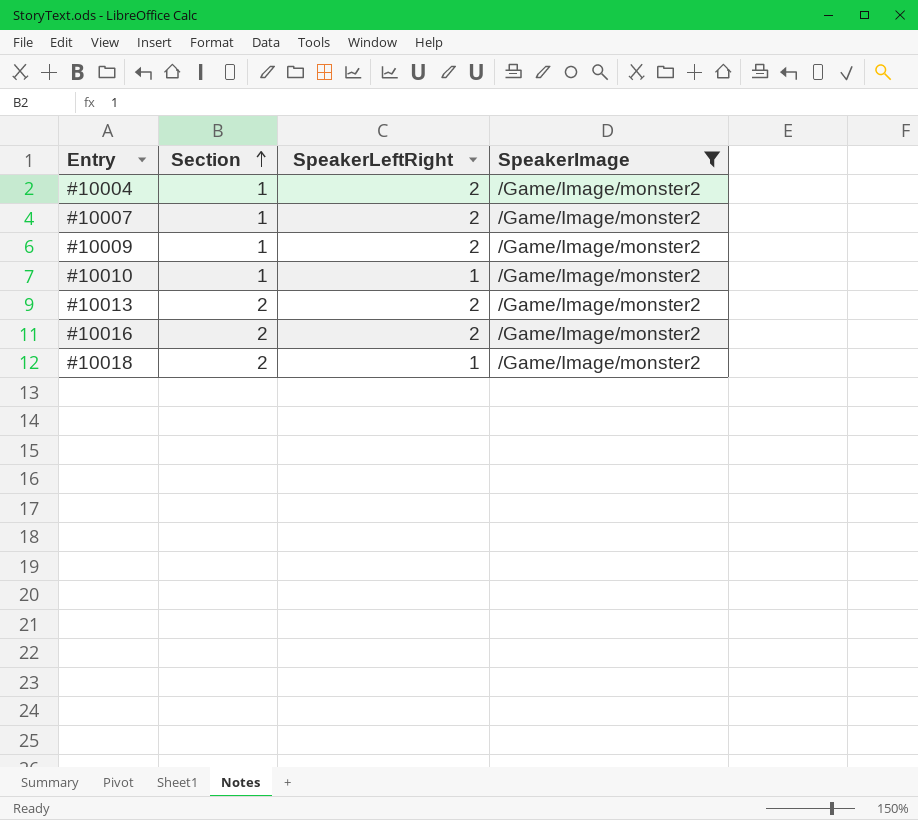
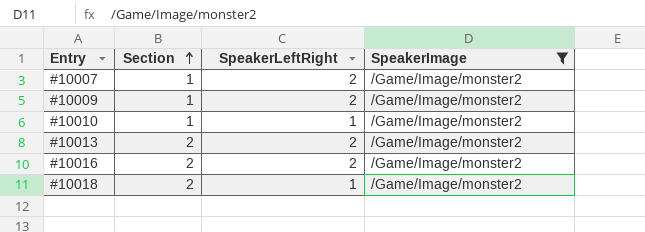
row #10004: 1 | 2 | /Game/Image/monster2 -> none

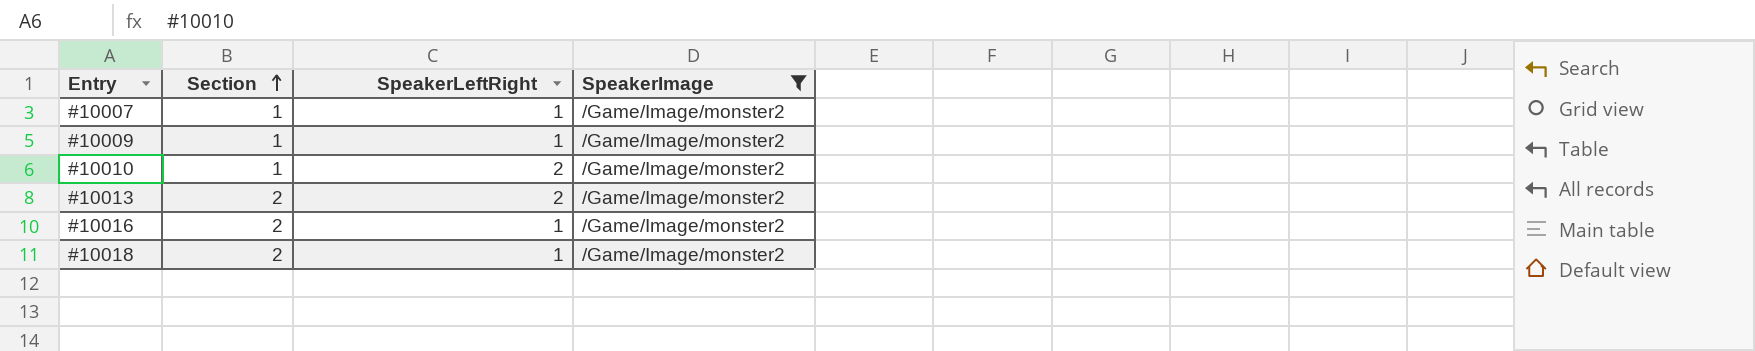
#10007 | SpeakerLeftRight: 2 -> 1
#10009 | SpeakerLeftRight: 2 -> 1
#10010 | SpeakerLeftRight: 1 -> 2
#10016 | SpeakerLeftRight: 2 -> 1

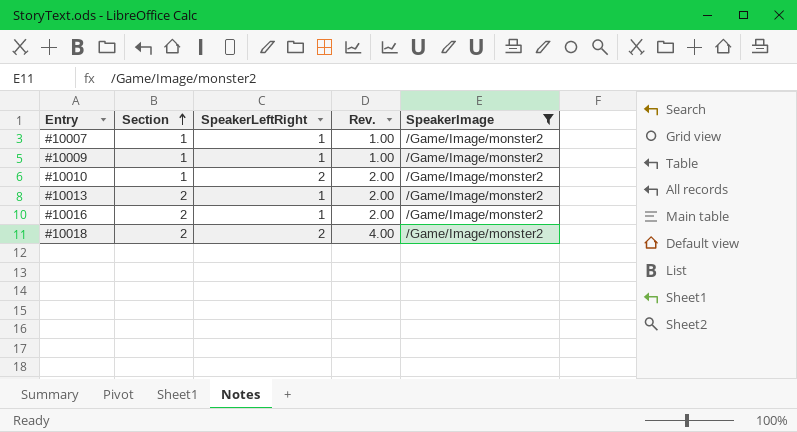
column Rev. | formula: none -> [Section] * [SpeakerLeftRight]
#10013 | SpeakerLeftRight: 2 -> 1
#10018 | SpeakerLeftRight: 1 -> 2

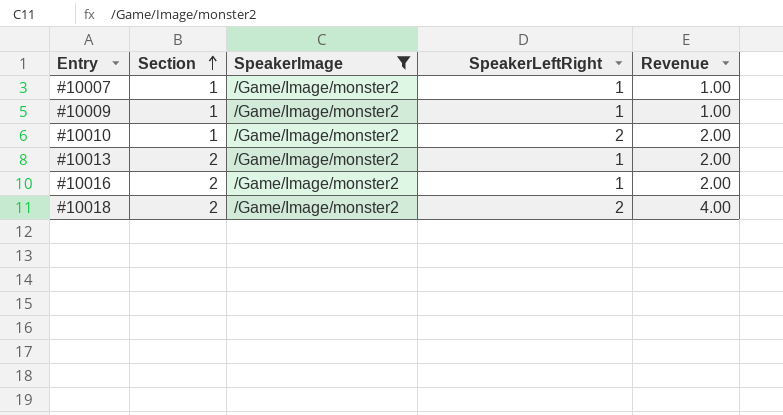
column SpeakerImage | position: 5 -> 3
column name: Rev. -> Revenue

